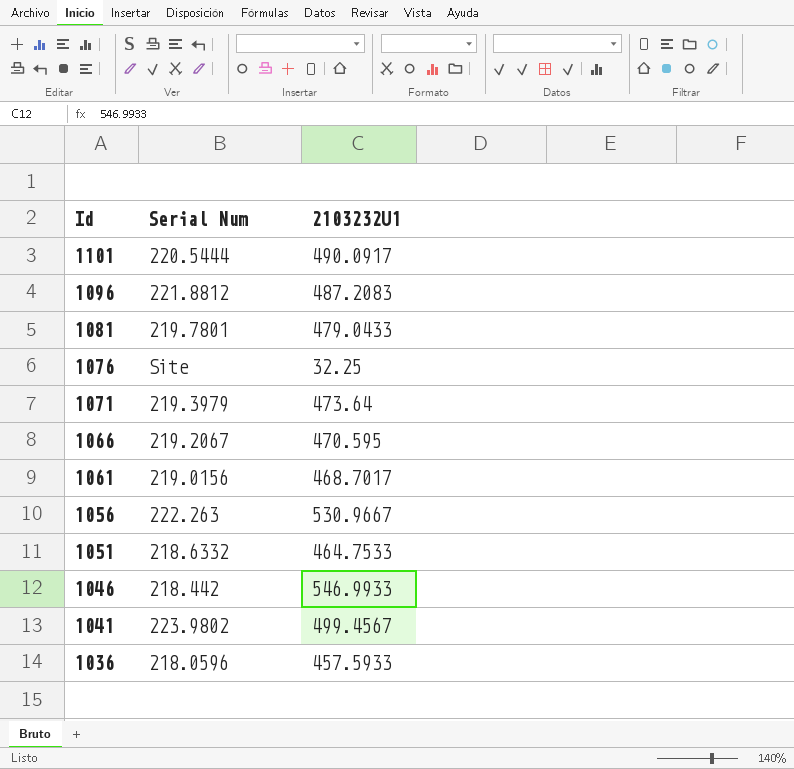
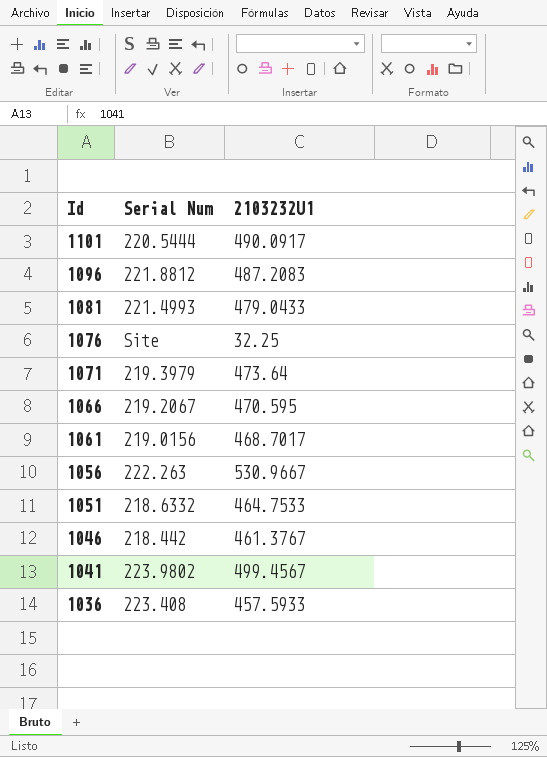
1081 | Serial Num: 219.7801 -> 221.4993
1046 | 2103232U1: 546.9933 -> 461.3767
1036 | Serial Num: 218.0596 -> 223.408

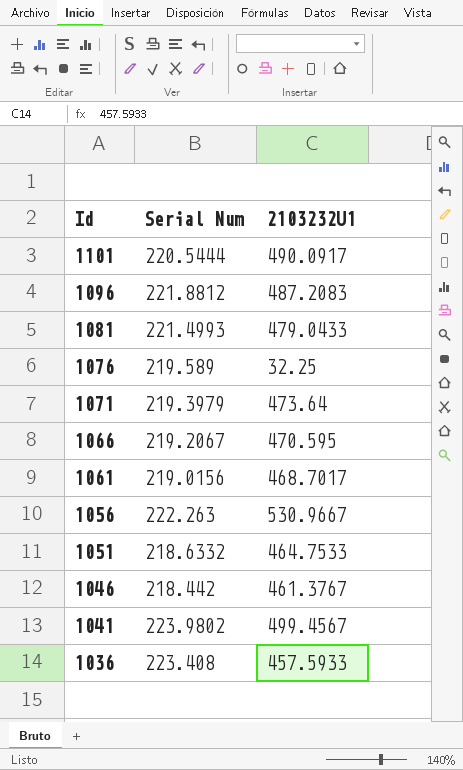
1076 | Serial Num: Site -> 219.589

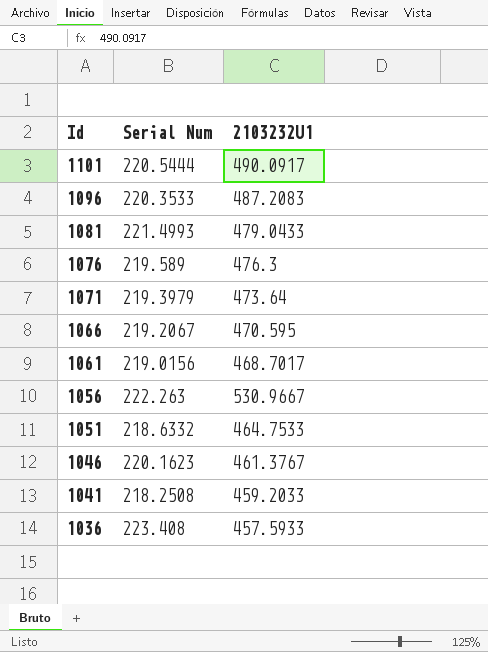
1096 | Serial Num: 221.8812 -> 220.3533
1076 | 2103232U1: 32.25 -> 476.3
1046 | Serial Num: 218.442 -> 220.1623
1041 | Serial Num: 223.9802 -> 218.2508
1041 | 2103232U1: 499.4567 -> 459.2033

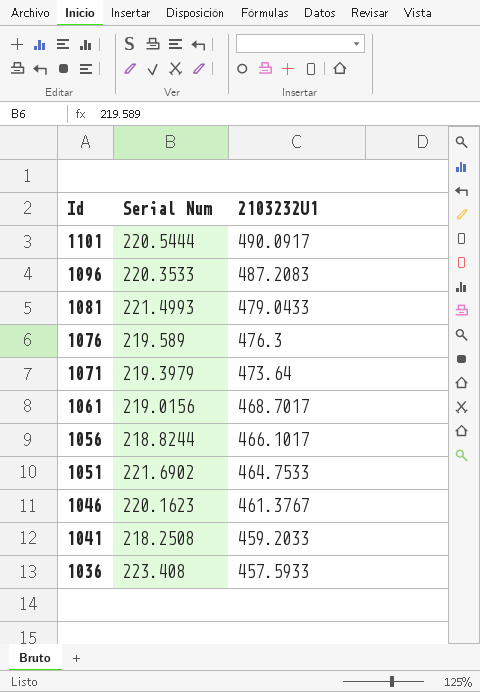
row 1066: 219.2067 | 470.595 -> none
1056 | Serial Num: 222.263 -> 218.8244
1056 | 2103232U1: 530.9667 -> 466.1017
1051 | Serial Num: 218.6332 -> 221.6902

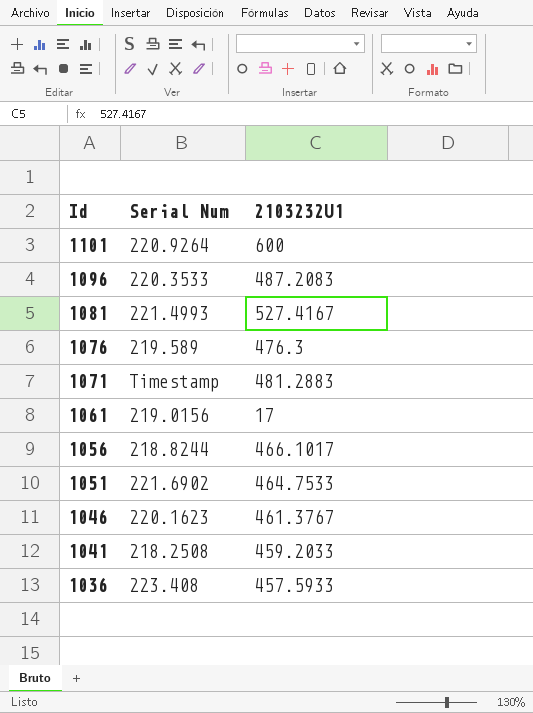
1101 | Serial Num: 220.5444 -> 220.9264
1101 | 2103232U1: 490.0917 -> 600
1081 | 2103232U1: 479.0433 -> 527.4167
1071 | Serial Num: 219.3979 -> Timestamp
1071 | 2103232U1: 473.64 -> 481.2883
1061 | 2103232U1: 468.7017 -> 17

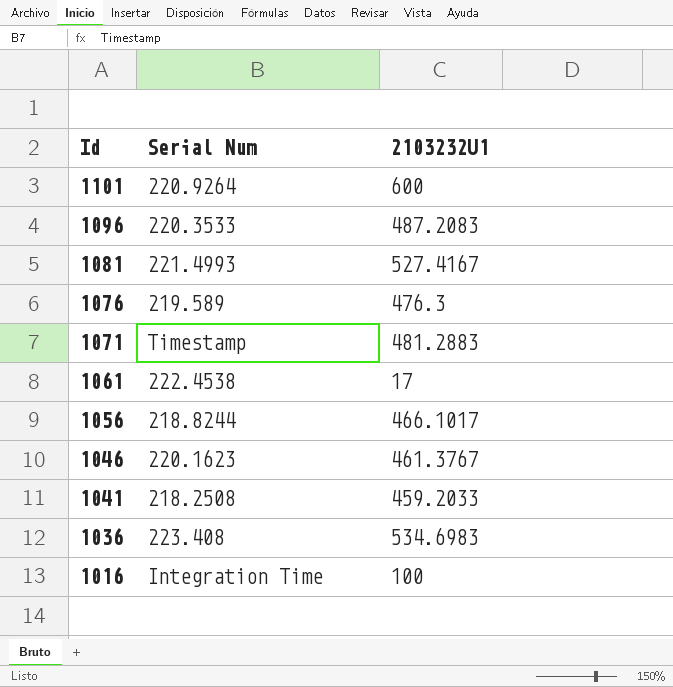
row 1051: 221.6902 | 464.7533 -> none
1061 | Serial Num: 219.0156 -> 222.4538
1036 | 2103232U1: 457.5933 -> 534.6983
row 1016: none -> Integration Time | 100

